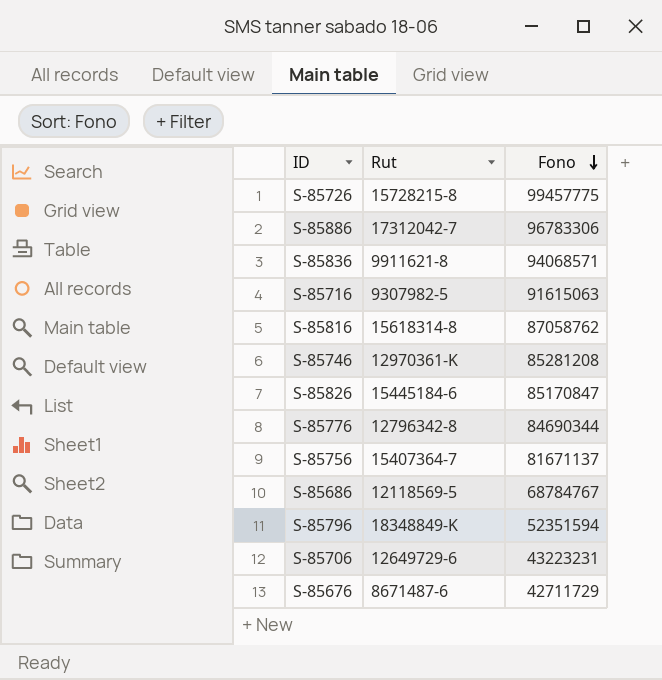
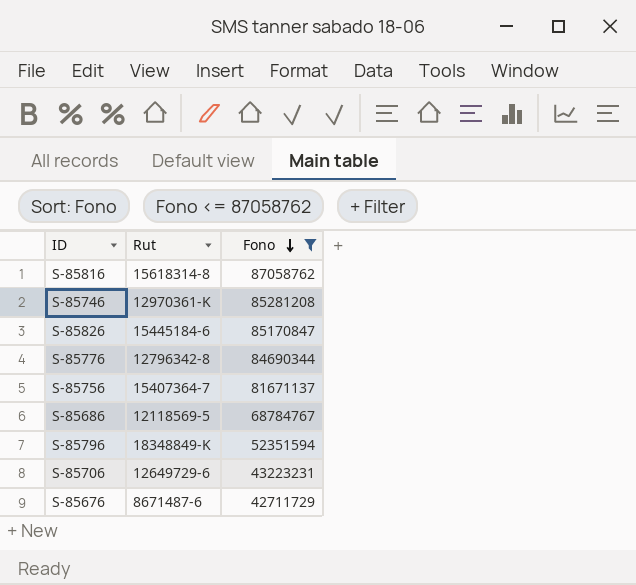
filter: none -> Fono <= 87058762

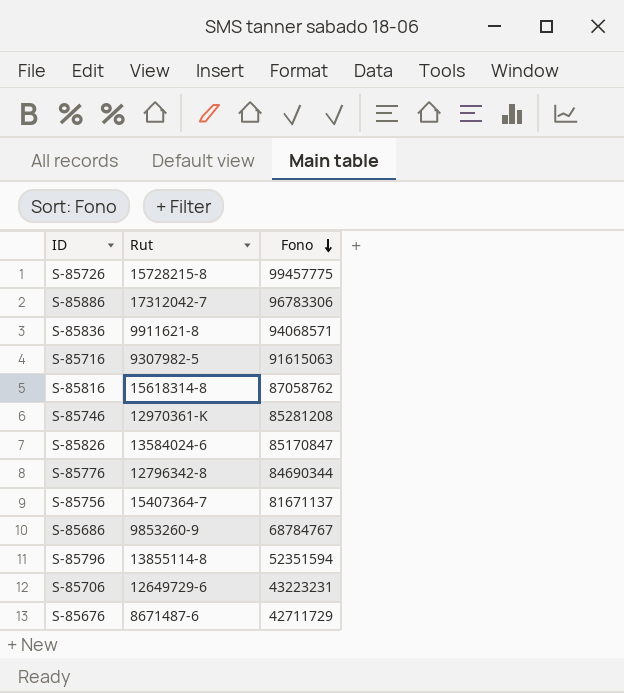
filter: Fono <= 87058762 -> none
S-85826 | Rut: 15445184-6 -> 13584024-6
S-85686 | Rut: 12118569-5 -> 9853260-9
S-85796 | Rut: 18348849-K -> 13855114-8

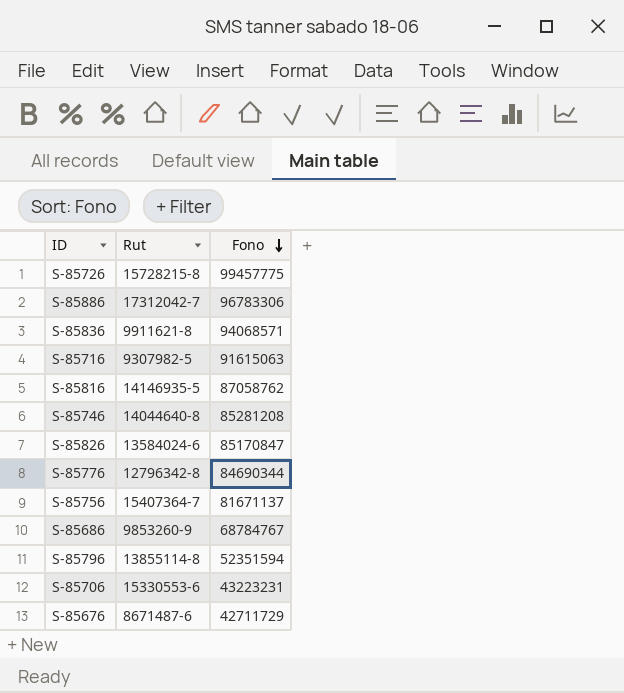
S-85816 | Rut: 15618314-8 -> 14146935-5
S-85746 | Rut: 12970361-K -> 14044640-8
S-85706 | Rut: 12649729-6 -> 15330553-6

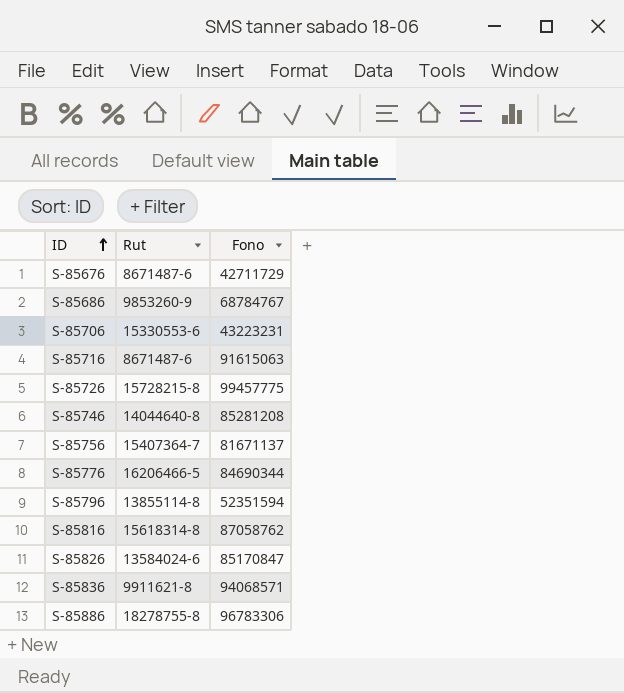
row order: Fono descending -> ID ascending
S-85716 | Rut: 9307982-5 -> 8671487-6
S-85776 | Rut: 12796342-8 -> 16206466-5
S-85816 | Rut: 14146935-5 -> 15618314-8
S-85886 | Rut: 17312042-7 -> 18278755-8

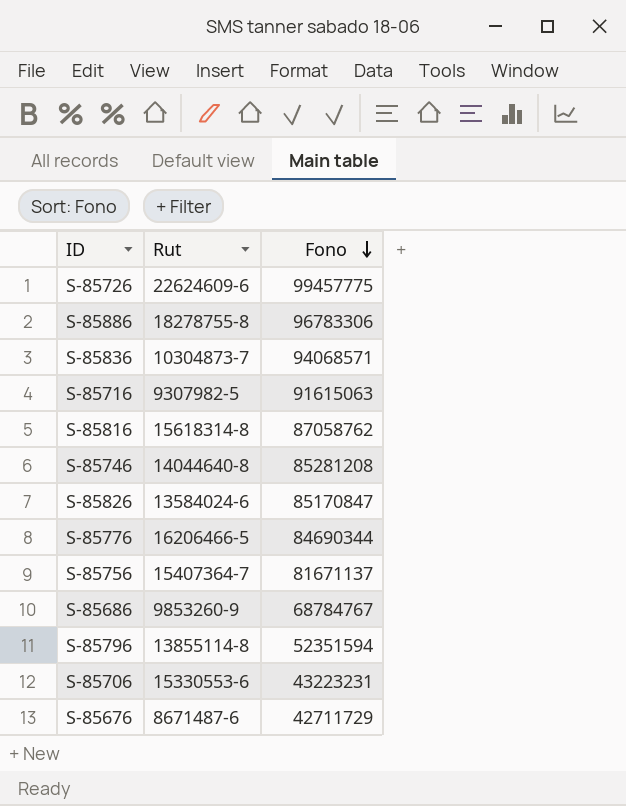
row order: ID ascending -> Fono descending
S-85726 | Rut: 15728215-8 -> 22624609-6
S-85836 | Rut: 9911621-8 -> 10304873-7
S-85716 | Rut: 8671487-6 -> 9307982-5

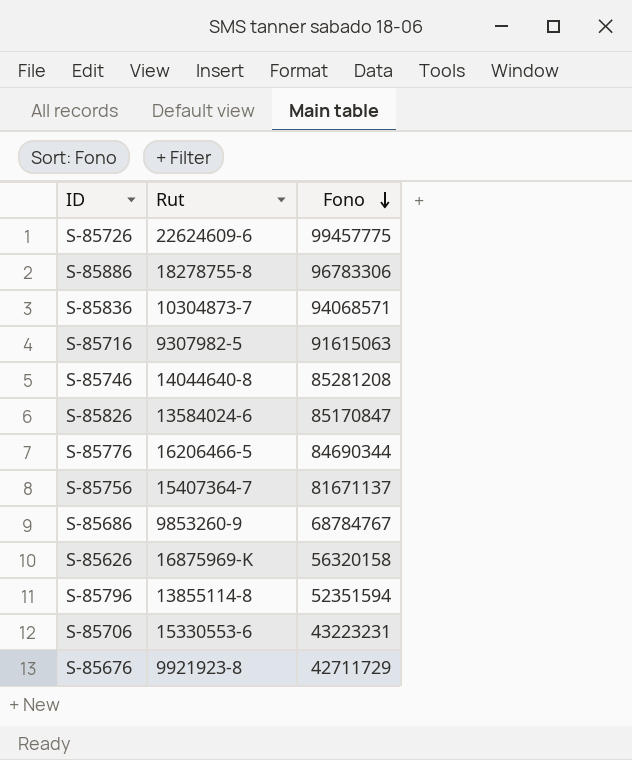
row S-85816: 15618314-8 | 87058762 -> none
row S-85626: none -> 16875969-K | 56320158
S-85676 | Rut: 8671487-6 -> 9921923-8

